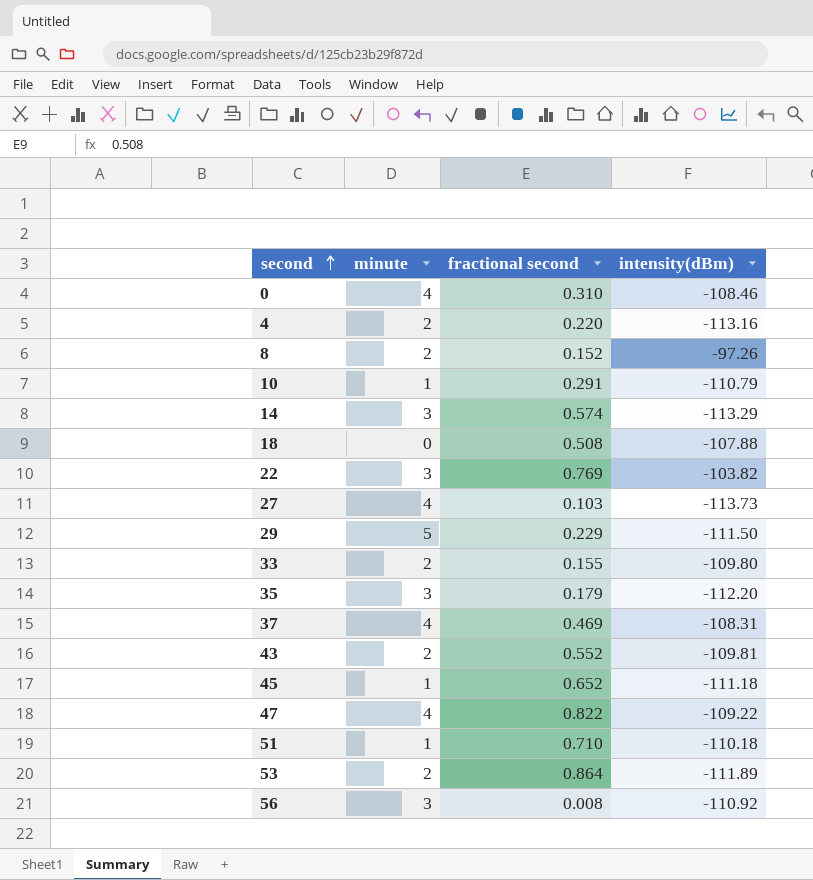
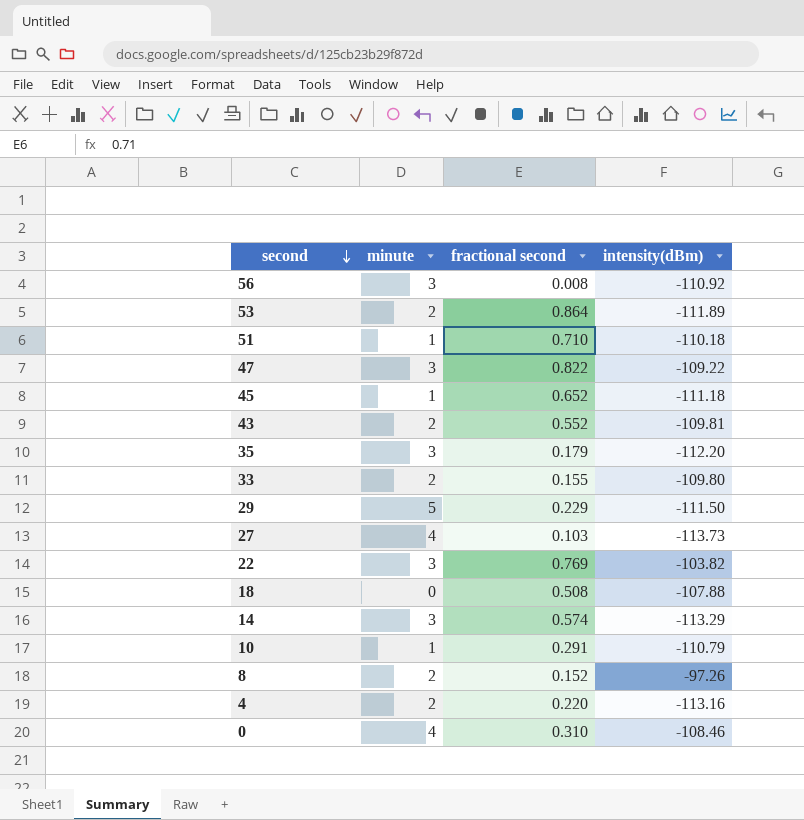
row order: second ascending -> second descending
row 37: 4 | 0.469 | -108.31 -> none
47 | minute: 4 -> 3

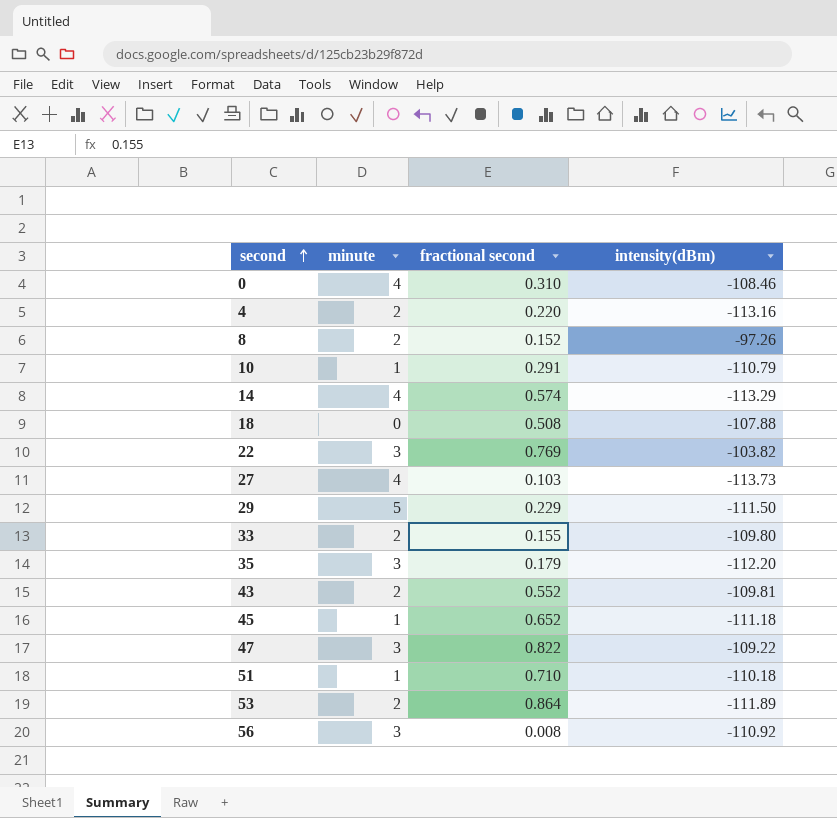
row order: second descending -> second ascending
14 | minute: 3 -> 4

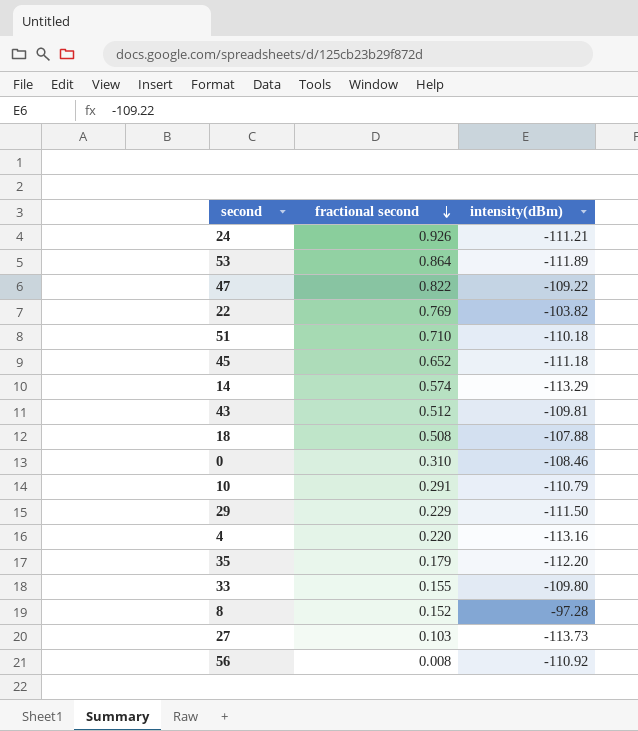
row order: second ascending -> fractional second descending
column minute | position: 2 -> none
row 24: none -> 0.926 | -111.21
43 | fractional second: 0.552 -> 0.512
8 | intensity(dBm): -97.26 -> -97.28

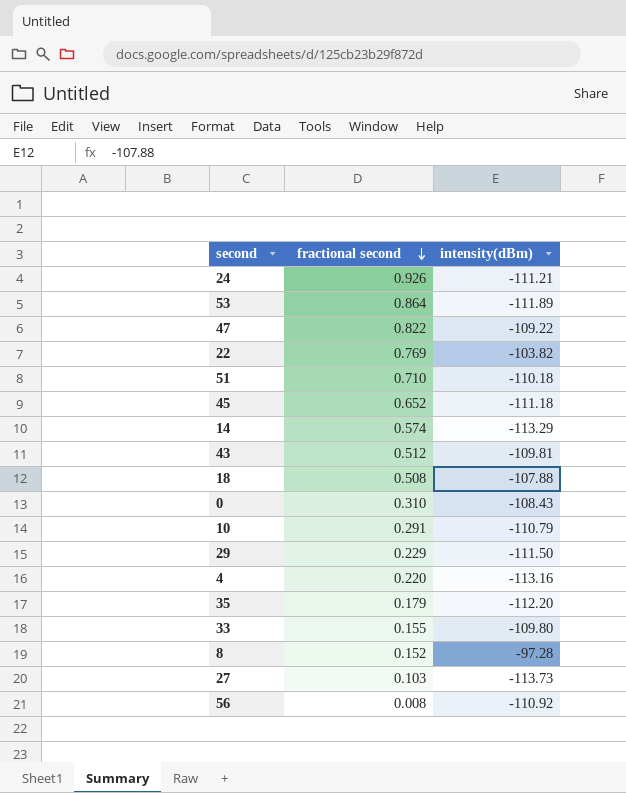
0 | intensity(dBm): -108.46 -> -108.43

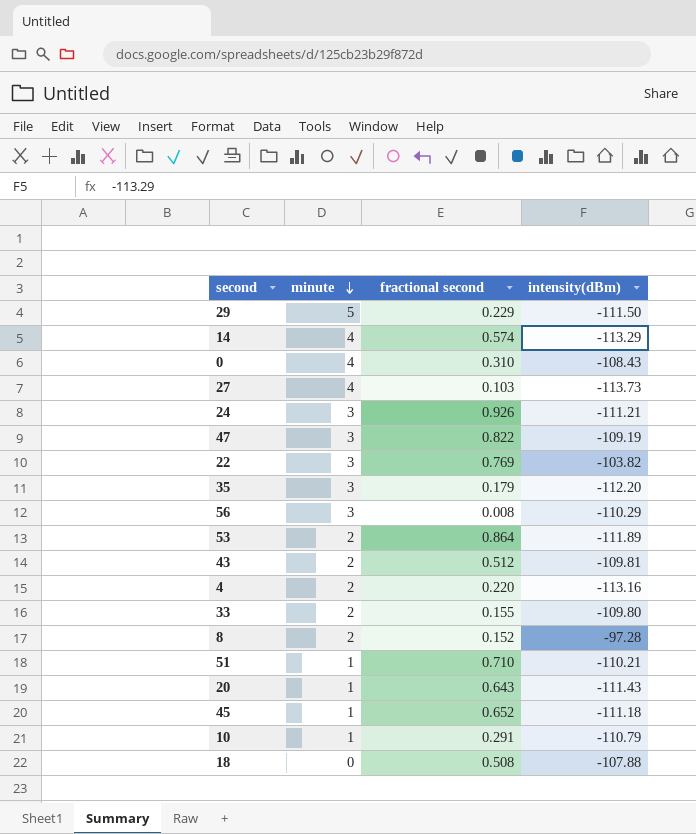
row order: fractional second descending -> minute descending
column minute | position: none -> 2
47 | intensity(dBm): -109.22 -> -109.19
56 | intensity(dBm): -110.92 -> -110.29
51 | intensity(dBm): -110.18 -> -110.21
row 20: none -> 1 | 0.643 | -111.43

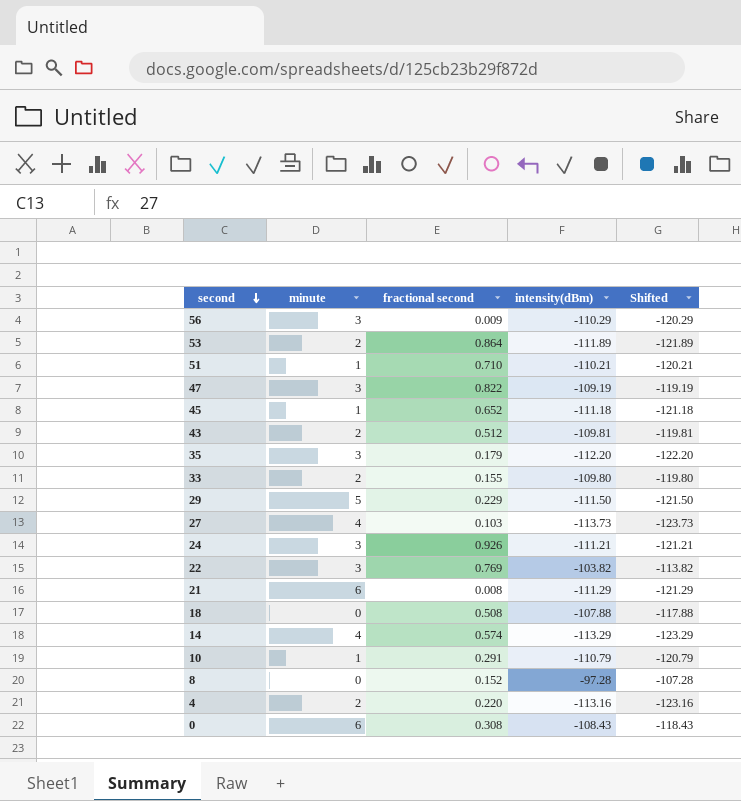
row order: minute descending -> second descending
column Shifted | formula: none -> [intensity(dBm)] - 10
row 20: 1 | 0.643 | -111.43 -> none
56 | fractional second: 0.008 -> 0.009
row 21: none -> 6 | 0.008 | -111.29 | -121.29
8 | minute: 2 -> 0
0 | minute: 4 -> 6
0 | fractional second: 0.310 -> 0.308

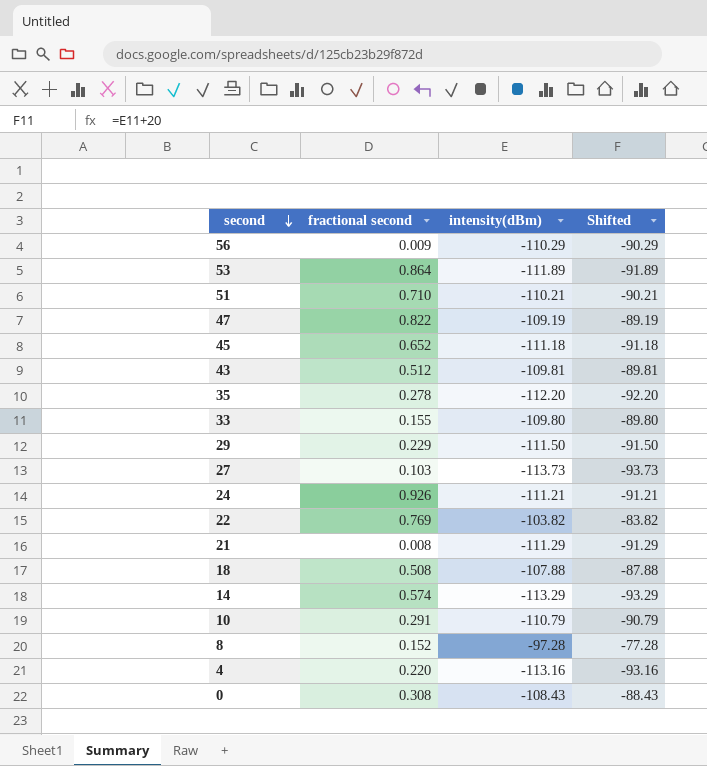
column minute | position: 2 -> none
column Shifted | formula: [intensity(dBm)] - 10 -> [intensity(dBm)] + 20
35 | fractional second: 0.179 -> 0.278

